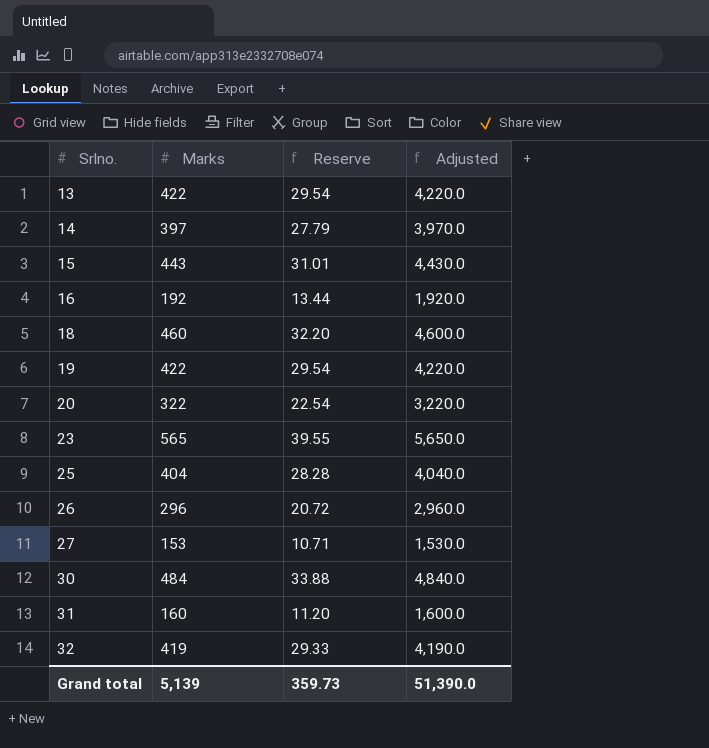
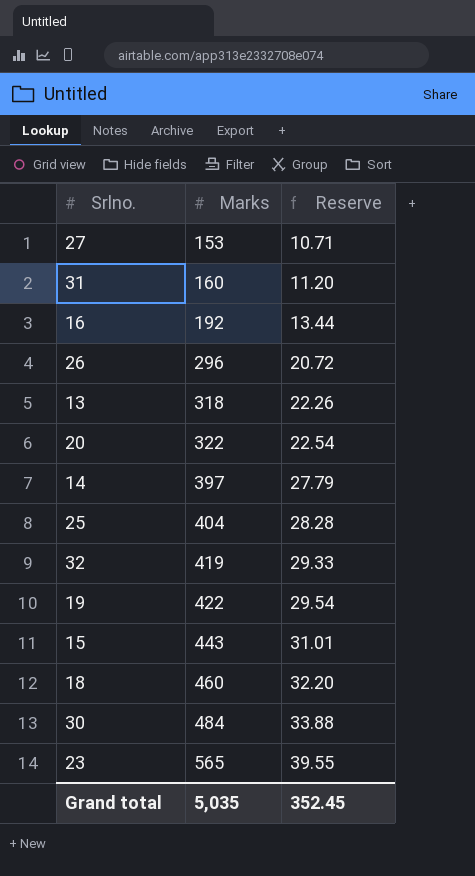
row order: Srlno. ascending -> Marks ascending
column Adjusted | formula: [Marks] * 10 -> none
13 | Marks: 422 -> 318
13 | Reserve: 29.54 -> 22.26
Grand total | Marks: 5,139 -> 5,035
Grand total | Reserve: 359.73 -> 352.45

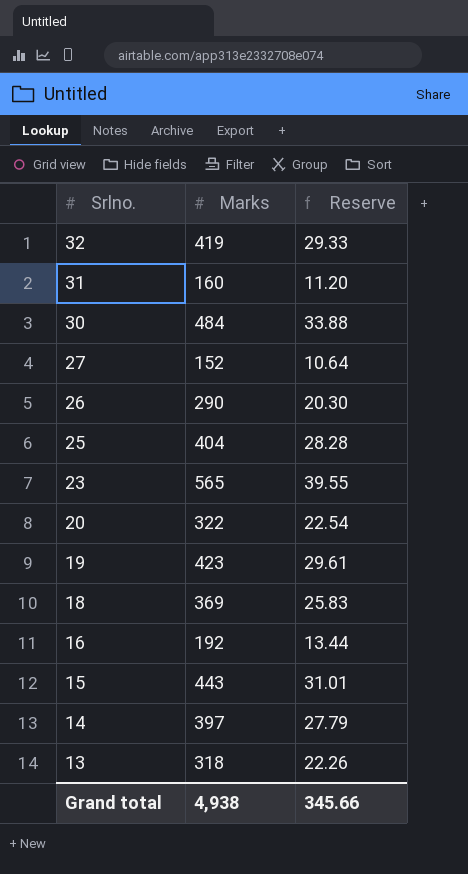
row order: Marks ascending -> Srlno. descending
27 | Marks: 153 -> 152
27 | Reserve: 10.71 -> 10.64
26 | Marks: 296 -> 290
26 | Reserve: 20.72 -> 20.30
19 | Marks: 422 -> 423
19 | Reserve: 29.54 -> 29.61
18 | Marks: 460 -> 369
18 | Reserve: 32.20 -> 25.83
Grand total | Marks: 5,035 -> 4,938
Grand total | Reserve: 352.45 -> 345.66

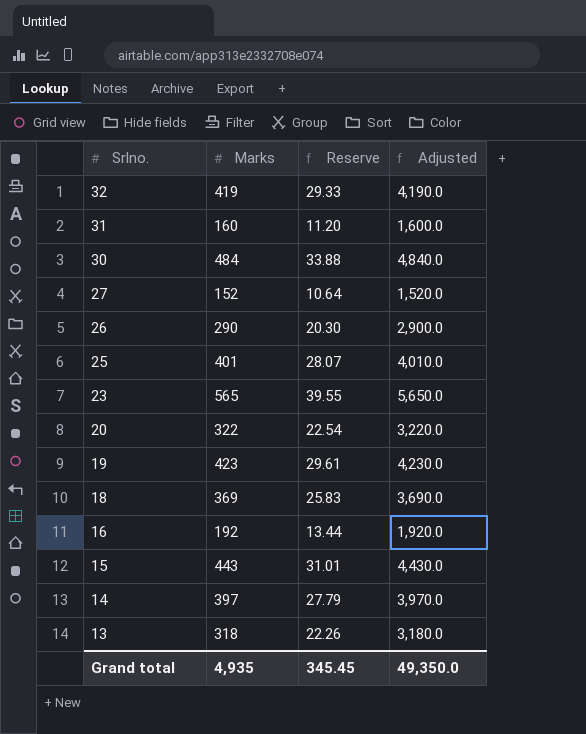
column Adjusted | formula: none -> [Marks] * 10
25 | Marks: 404 -> 401
25 | Reserve: 28.28 -> 28.07
Grand total | Marks: 4,938 -> 4,935
Grand total | Reserve: 345.66 -> 345.45

